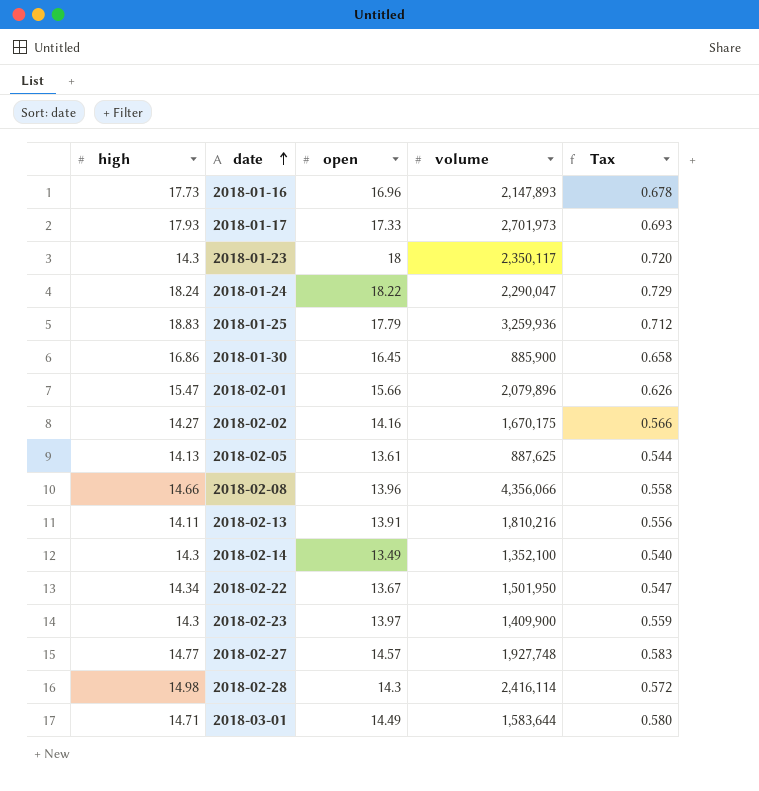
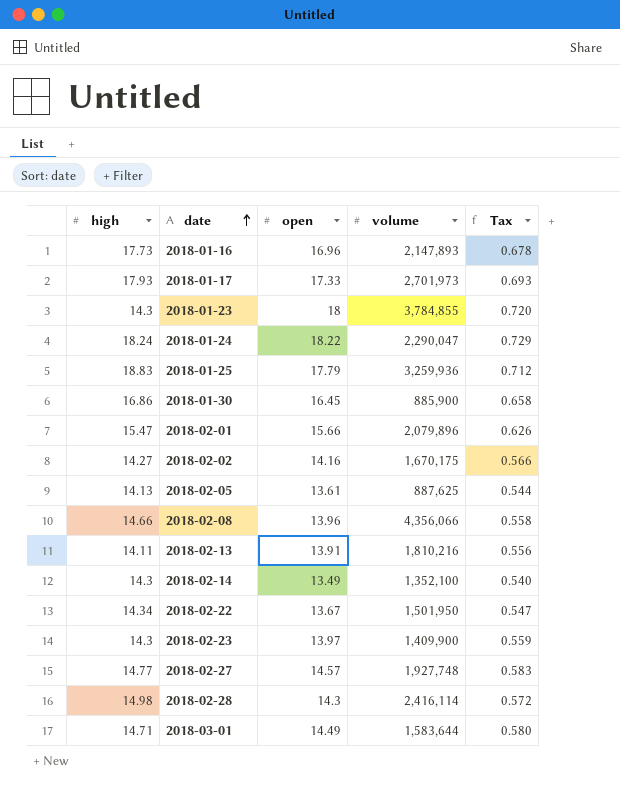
2018-01-23 | volume: 2,350,117 -> 3,784,855

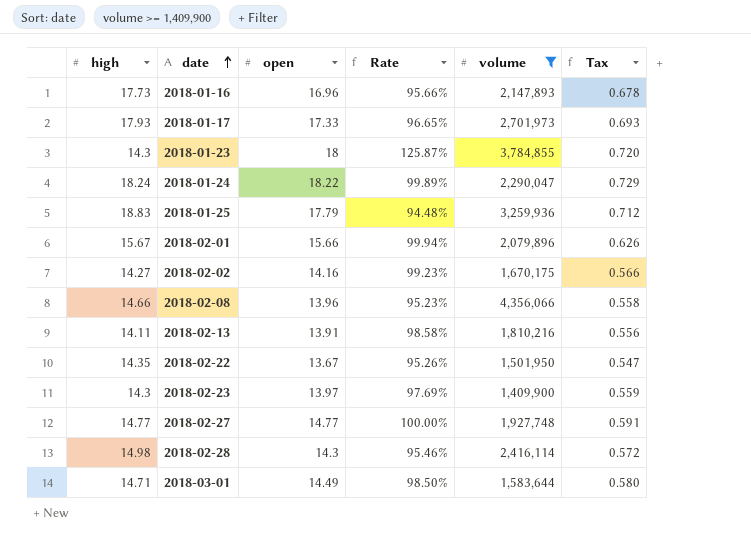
filter: none -> volume >= 1,409,900
column Rate | formula: none -> [open] / [high]
2018-02-01 | high: 15.47 -> 15.67
2018-02-22 | high: 14.34 -> 14.35
2018-02-27 | open: 14.57 -> 14.77
2018-02-27 | Tax: 0.583 -> 0.591

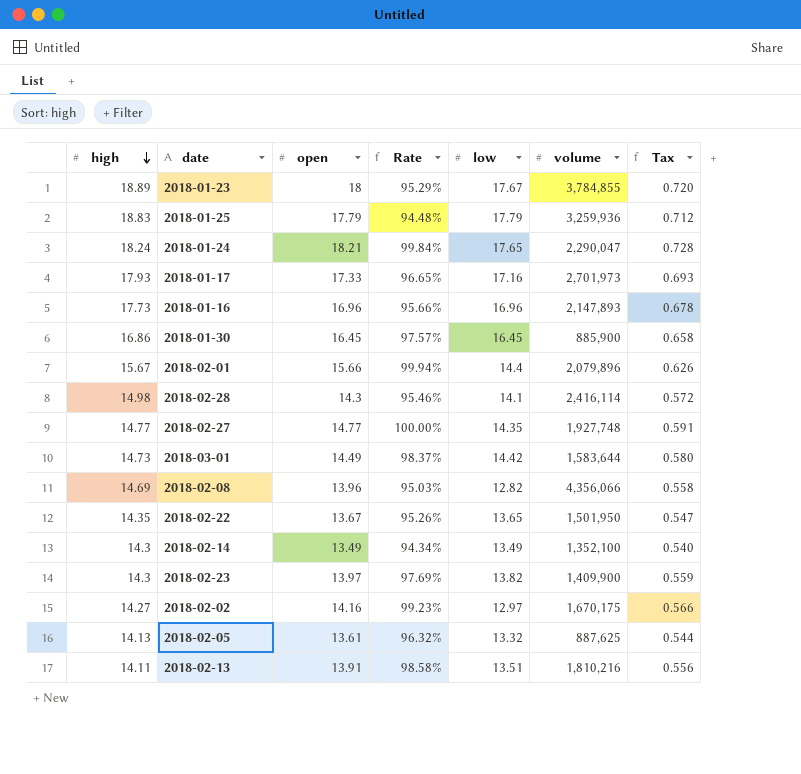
filter: volume >= 1,409,900 -> none
row order: date ascending -> high descending
column low | position: none -> 5
2018-01-23 | high: 14.3 -> 18.89
2018-01-23 | Rate: 125.87% -> 95.29%
2018-01-24 | open: 18.22 -> 18.21
2018-01-24 | Rate: 99.89% -> 99.84%
2018-01-24 | Tax: 0.729 -> 0.728
2018-03-01 | high: 14.71 -> 14.73
2018-03-01 | Rate: 98.50% -> 98.37%
2018-02-08 | high: 14.66 -> 14.69
2018-02-08 | Rate: 95.23% -> 95.03%

